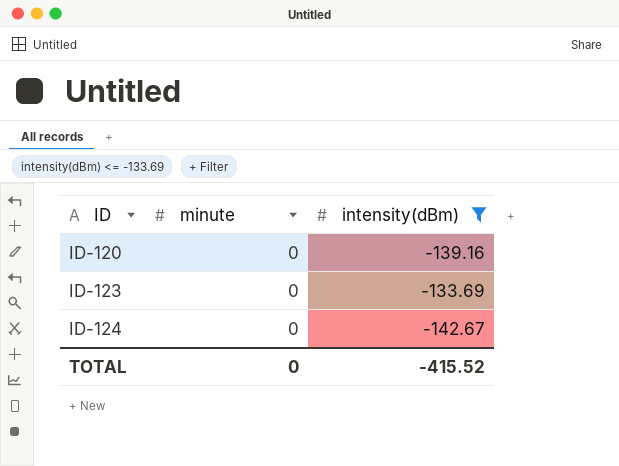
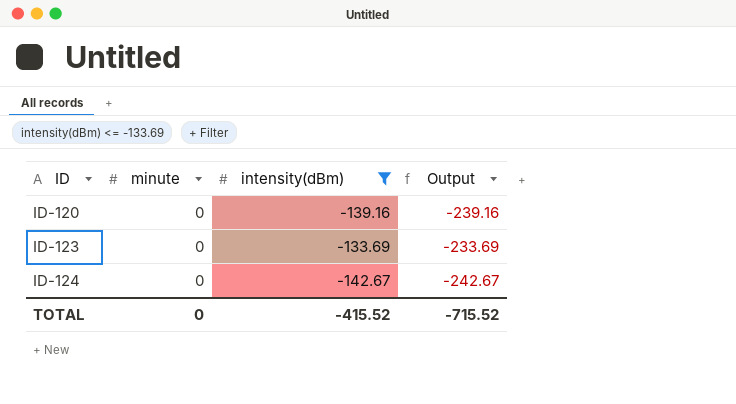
column Output | formula: none -> [intensity(dBm)] - 100

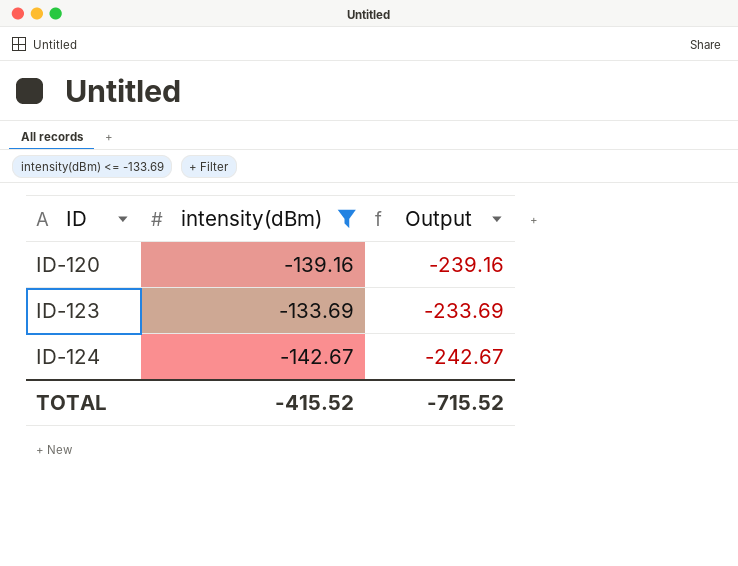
column minute | position: 2 -> none

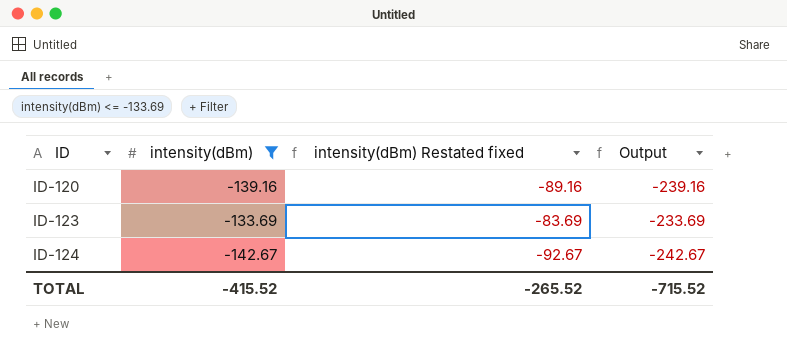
column intensity(dBm) Restated fixed | formula: none -> [intensity(dBm)] + 50

